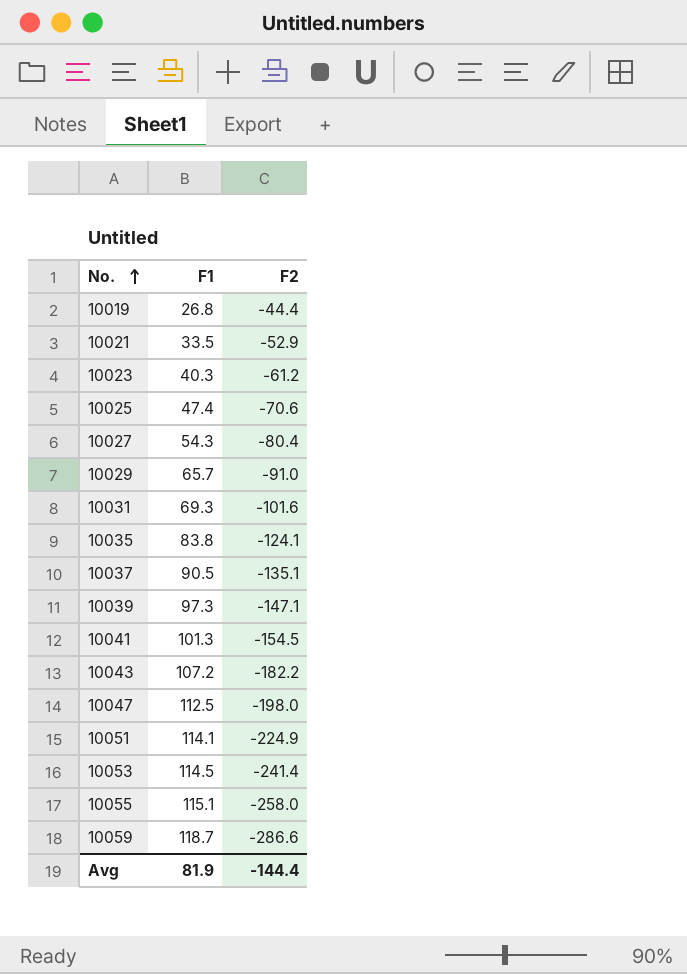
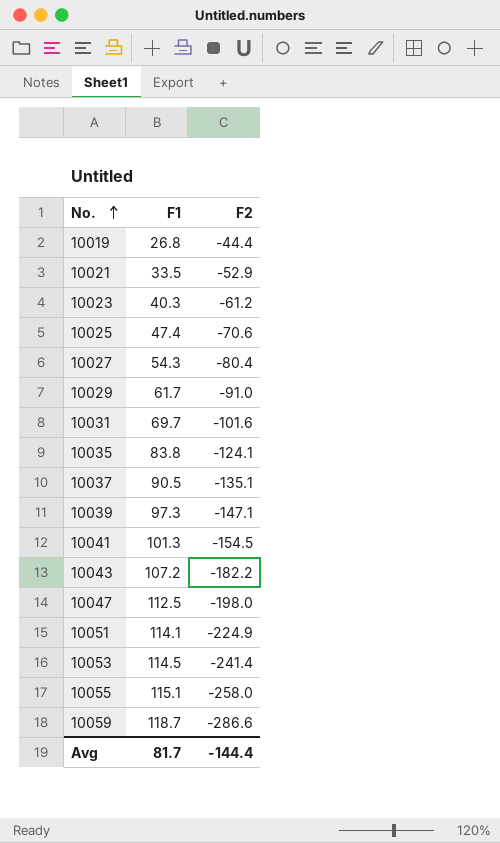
10029 | F1: 65.7 -> 61.7
10031 | F1: 69.3 -> 69.7
Avg | F1: 81.9 -> 81.7

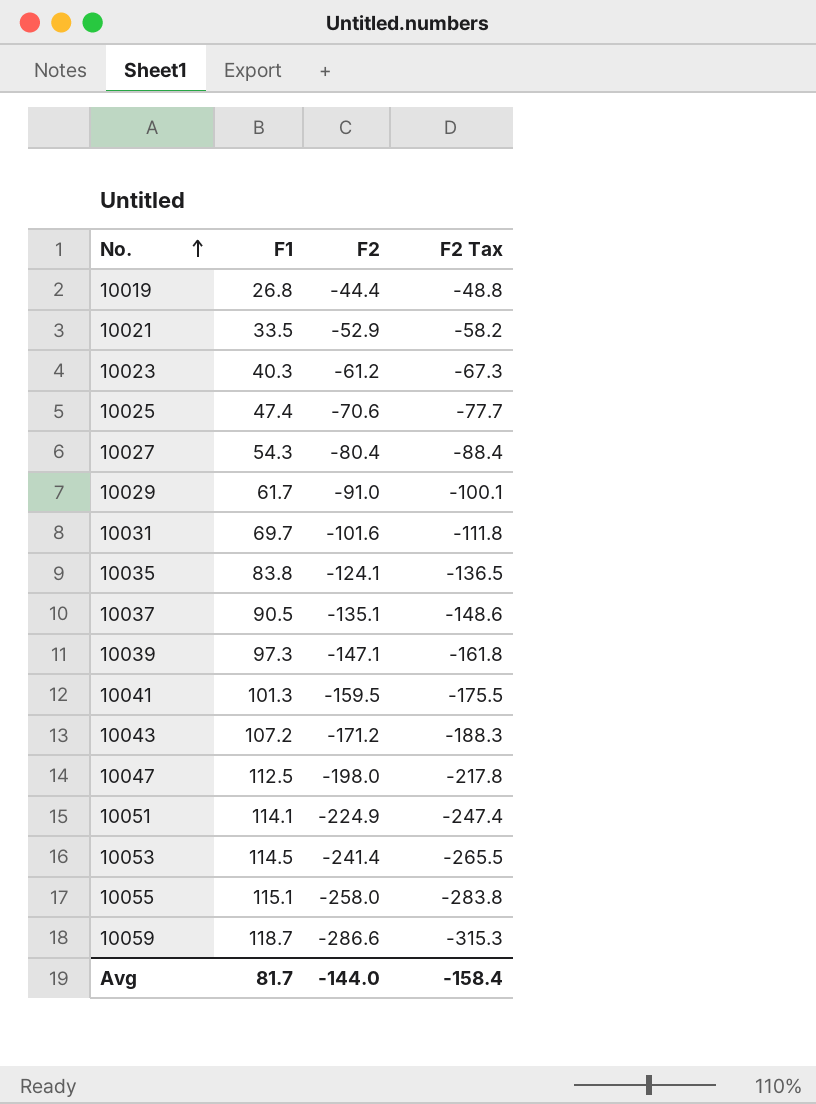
column F2 Tax | formula: none -> [F2] * 1.1
10041 | F2: -154.5 -> -159.5
10043 | F2: -182.2 -> -171.2
Avg | F2: -144.4 -> -144.0

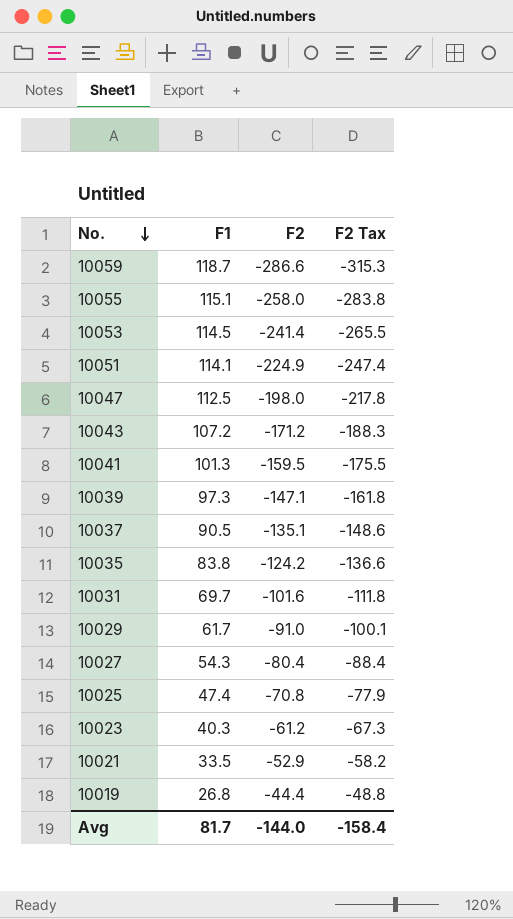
row order: No. ascending -> No. descending
10035 | F2: -124.1 -> -124.2
10035 | F2 Tax: -136.5 -> -136.6
10025 | F2: -70.6 -> -70.8
10025 | F2 Tax: -77.7 -> -77.9

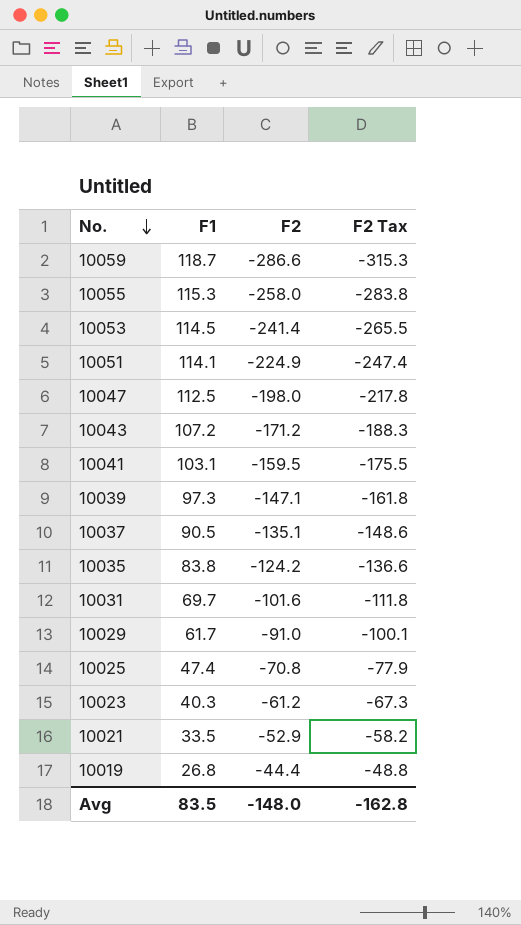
row 10027: 54.3 | -80.4 | -88.4 -> none
10055 | F1: 115.1 -> 115.3
10041 | F1: 101.3 -> 103.1
Avg | F1: 81.7 -> 83.5
Avg | F2: -144.0 -> -148.0
Avg | F2 Tax: -158.4 -> -162.8

